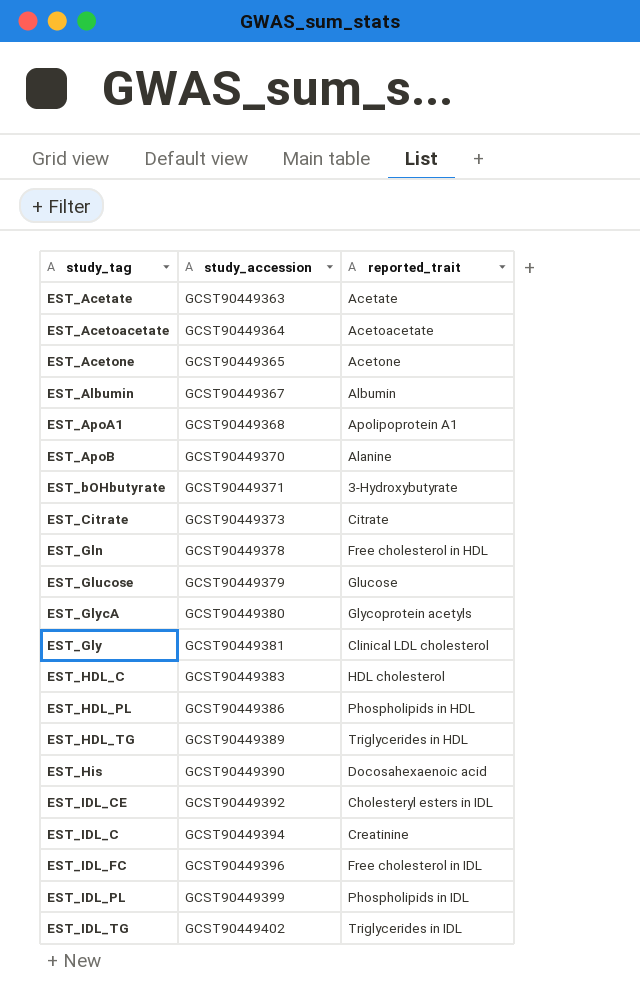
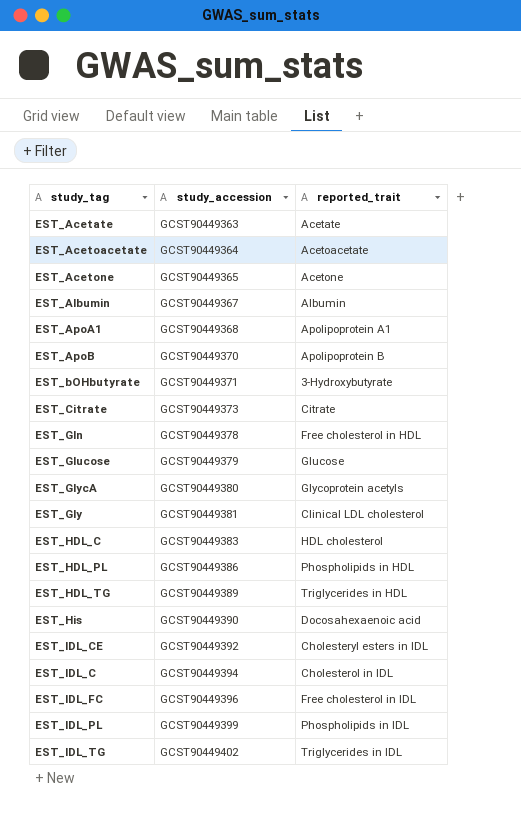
EST_ApoB | reported_trait: Alanine -> Apolipoprotein B
EST_IDL_C | reported_trait: Creatinine -> Cholesterol in IDL

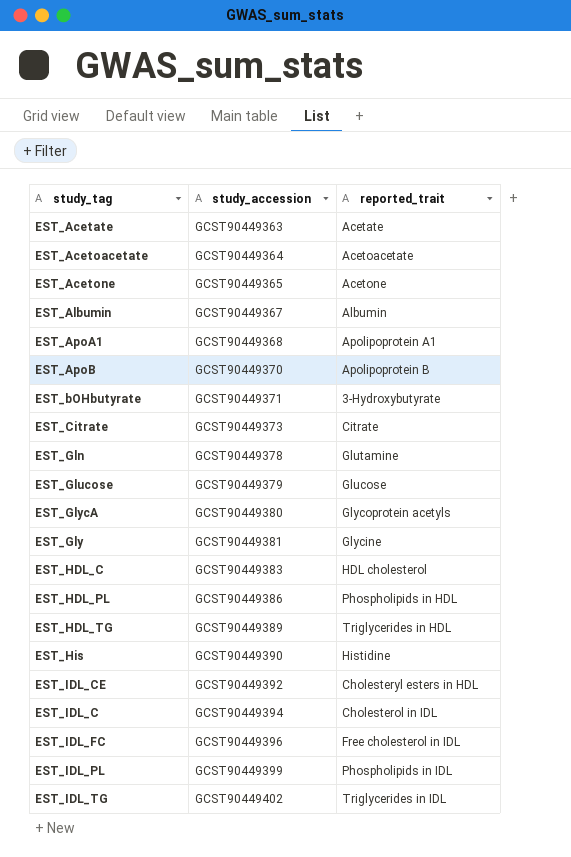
EST_Gln | reported_trait: Free cholesterol in HDL -> Glutamine
EST_Gly | reported_trait: Clinical LDL cholesterol -> Glycine
EST_His | reported_trait: Docosahexaenoic acid -> Histidine
EST_IDL_CE | reported_trait: Cholesteryl esters in IDL -> Cholesteryl esters in HDL

